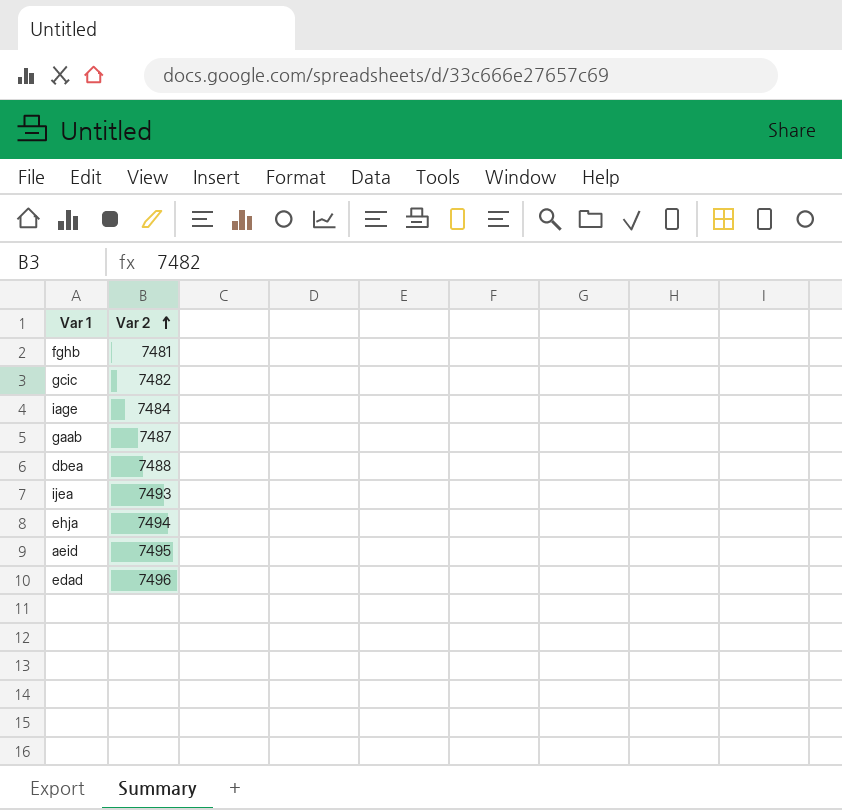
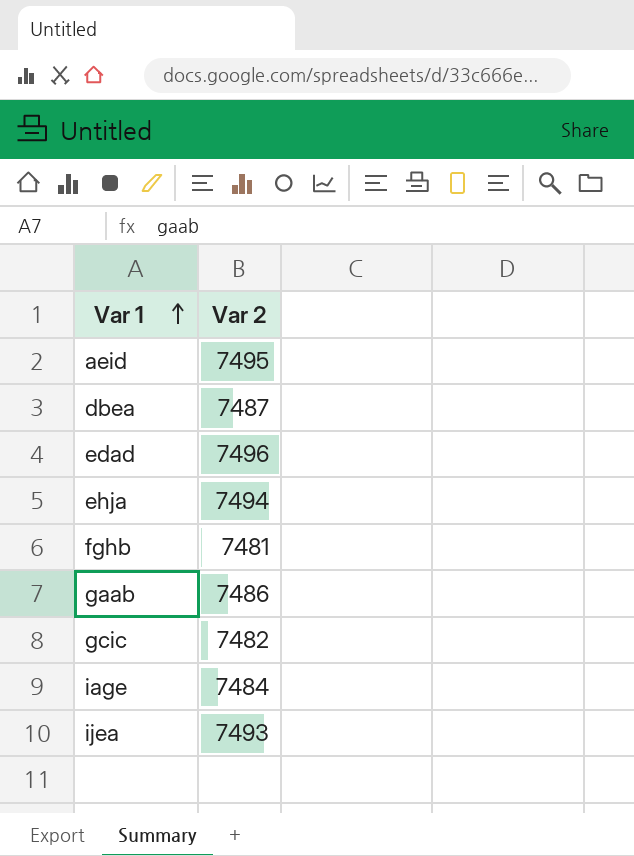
row order: Var 2 ascending -> Var 1 ascending
dbea | Var 2: 7488 -> 7487
gaab | Var 2: 7487 -> 7486

